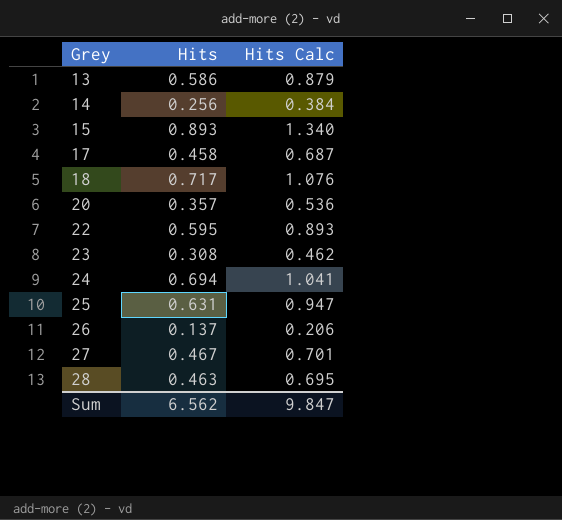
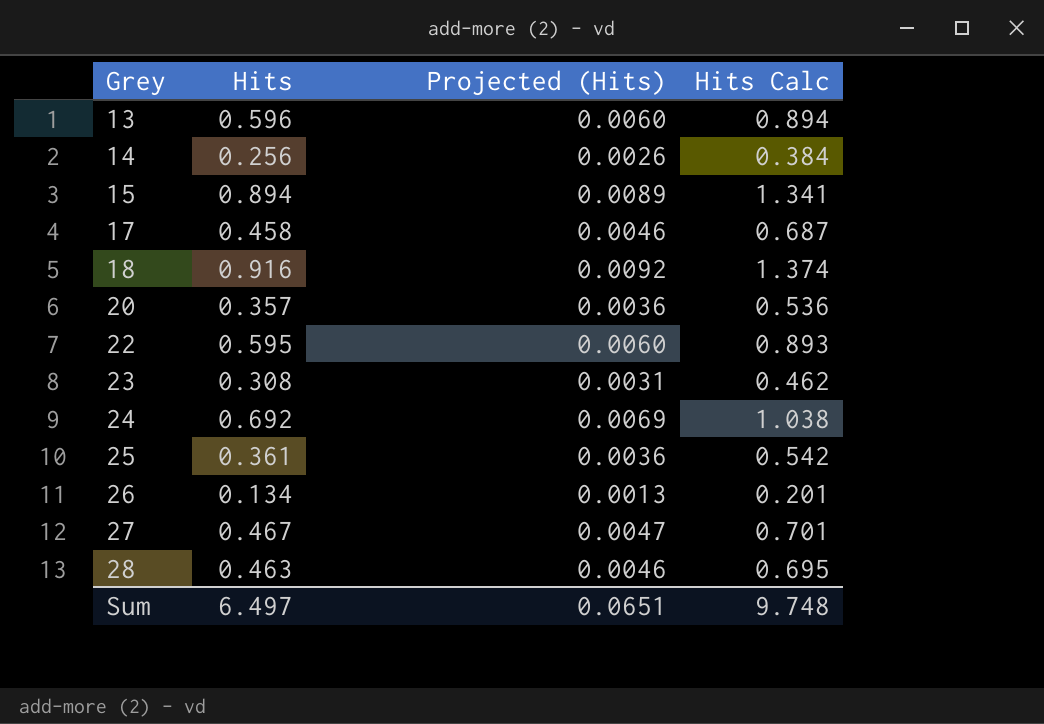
column Projected (Hits) | formula: none -> [Hits] * 0.01
13 | Hits: 0.586 -> 0.596
13 | Hits Calc: 0.879 -> 0.894
15 | Hits: 0.893 -> 0.894
15 | Hits Calc: 1.340 -> 1.341
18 | Hits: 0.717 -> 0.916
18 | Hits Calc: 1.076 -> 1.374
24 | Hits: 0.694 -> 0.692
24 | Hits Calc: 1.041 -> 1.038
25 | Hits: 0.631 -> 0.361
25 | Hits Calc: 0.947 -> 0.542
26 | Hits: 0.137 -> 0.134
26 | Hits Calc: 0.206 -> 0.201
Sum | Hits: 6.562 -> 6.497
Sum | Hits Calc: 9.847 -> 9.748

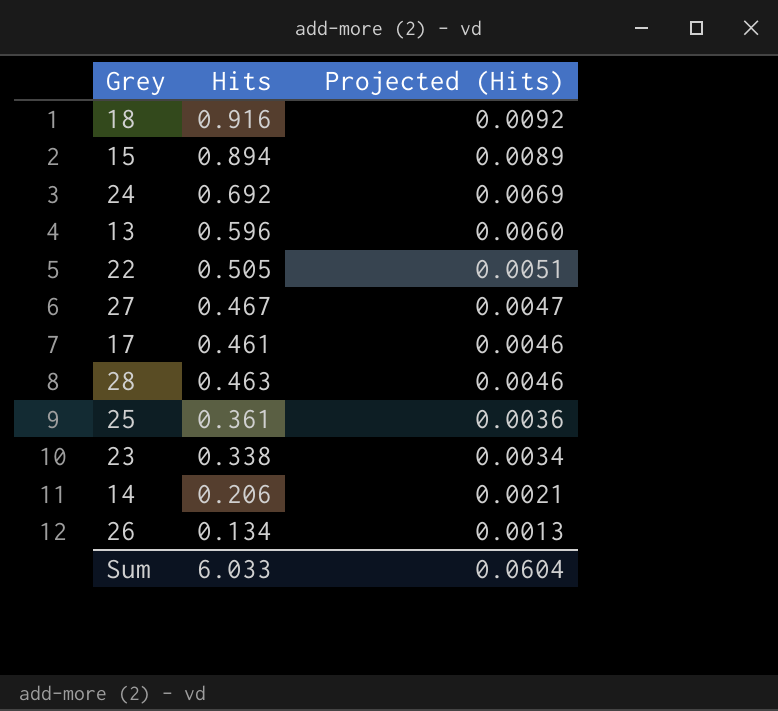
row order: Grey ascending -> Projected (Hits) descending
column Hits Calc | formula: [Hits] * 1.5 -> none
row 20: 0.357 | 0.0036 | 0.536 -> none
22 | Hits: 0.595 -> 0.505
22 | Projected (Hits): 0.0060 -> 0.0051
17 | Hits: 0.458 -> 0.461
23 | Hits: 0.308 -> 0.338
23 | Projected (Hits): 0.0031 -> 0.0034
14 | Hits: 0.256 -> 0.206
14 | Projected (Hits): 0.0026 -> 0.0021
Sum | Hits: 6.497 -> 6.033
Sum | Projected (Hits): 0.0651 -> 0.0604

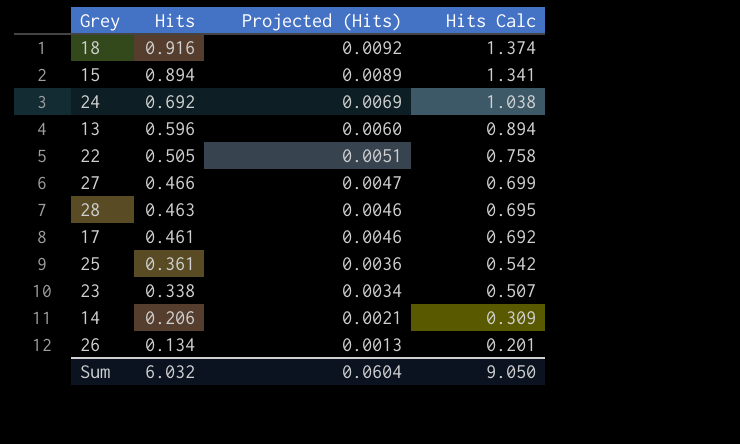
row order: Projected (Hits) descending -> Hits descending
column Hits Calc | formula: none -> [Hits] * 1.5
27 | Hits: 0.467 -> 0.466
Sum | Hits: 6.033 -> 6.032

